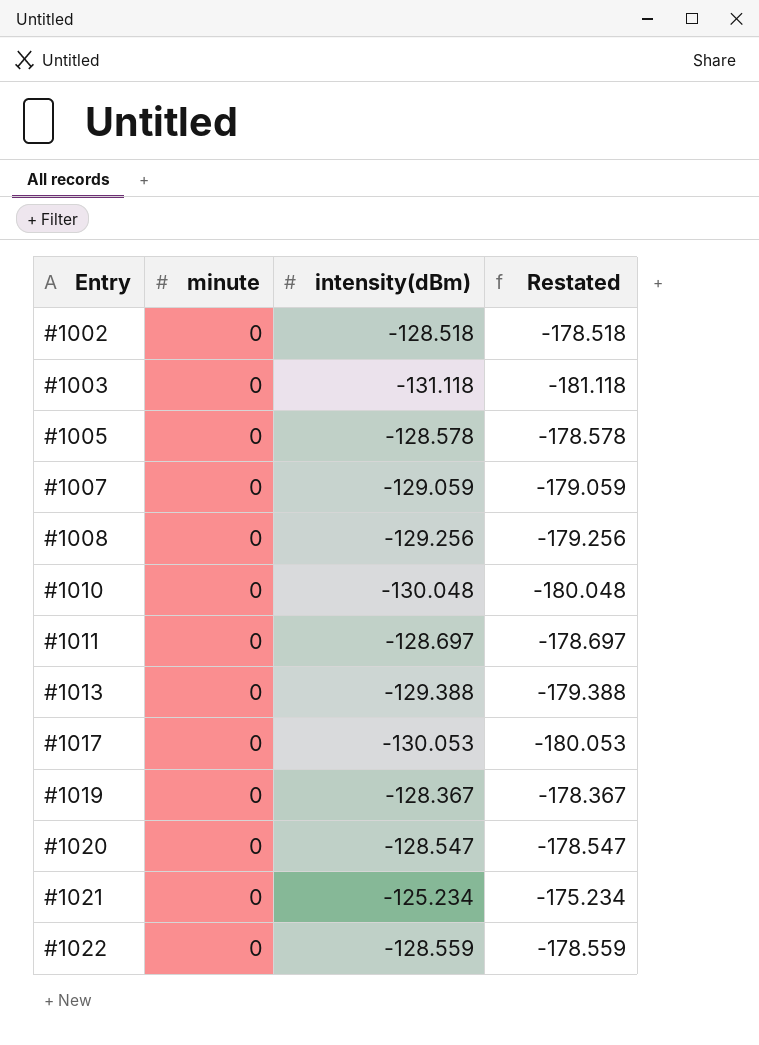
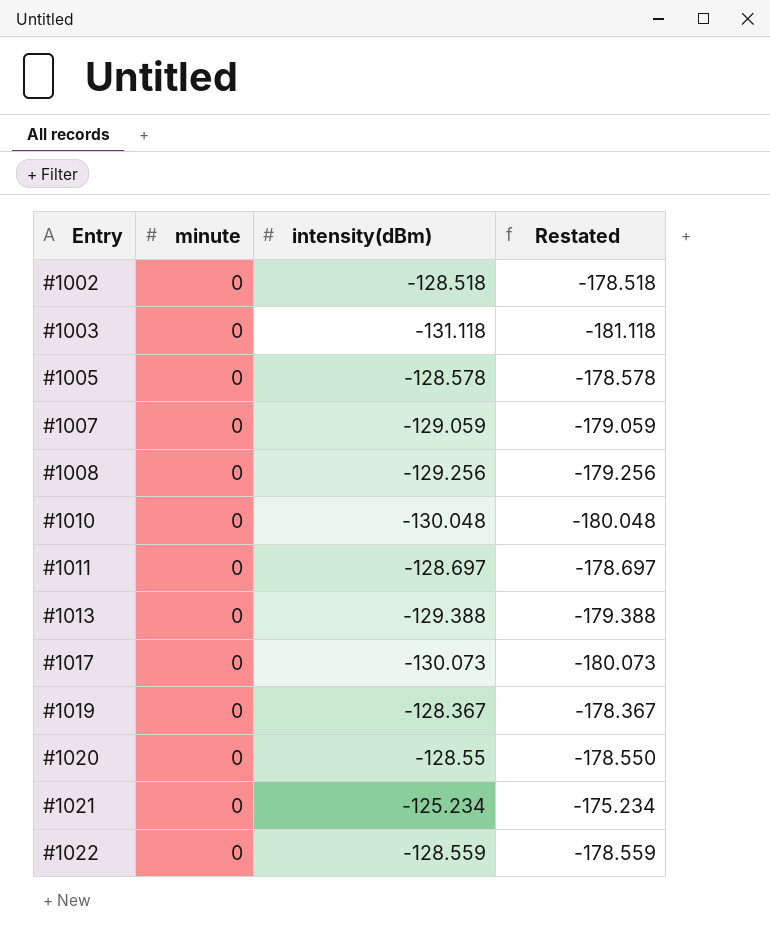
#1017 | intensity(dBm): -130.053 -> -130.073
#1017 | Restated: -180.053 -> -180.073
#1020 | intensity(dBm): -128.547 -> -128.55
#1020 | Restated: -178.547 -> -178.550

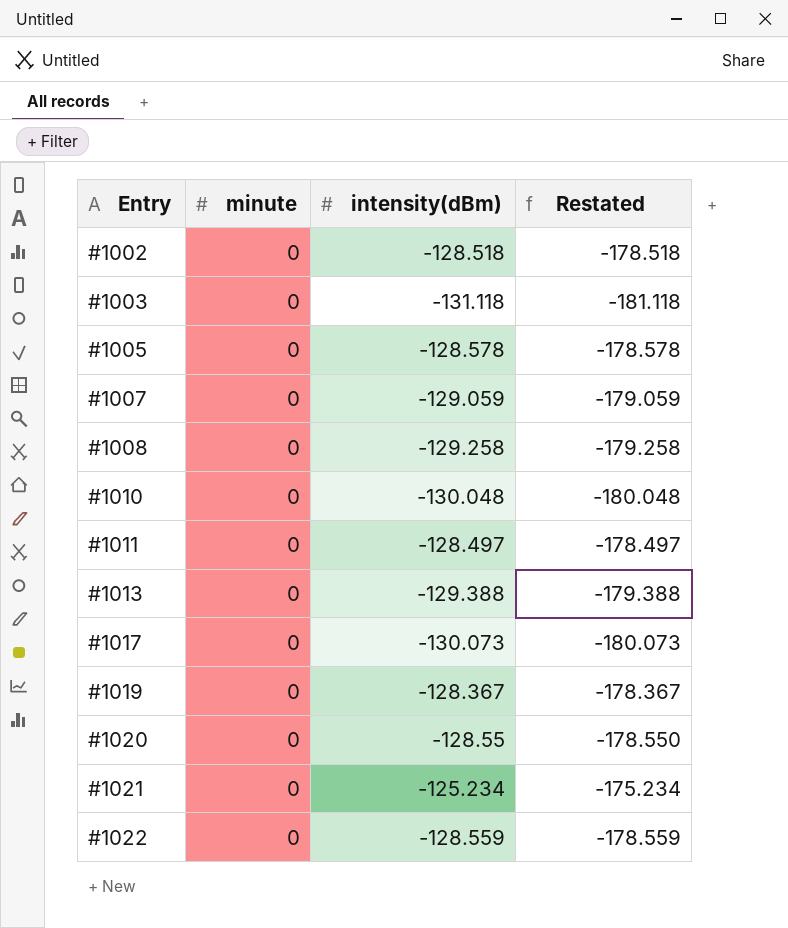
#1008 | intensity(dBm): -129.256 -> -129.258
#1008 | Restated: -179.256 -> -179.258
#1011 | intensity(dBm): -128.697 -> -128.497
#1011 | Restated: -178.697 -> -178.497

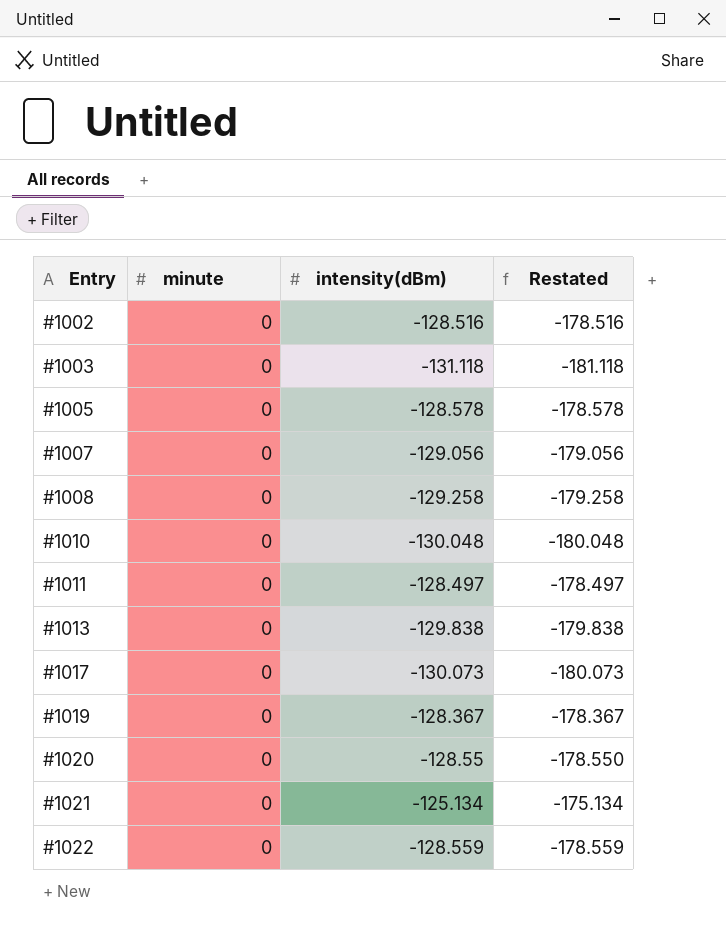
#1002 | intensity(dBm): -128.518 -> -128.516
#1002 | Restated: -178.518 -> -178.516
#1007 | intensity(dBm): -129.059 -> -129.056
#1007 | Restated: -179.059 -> -179.056
#1013 | intensity(dBm): -129.388 -> -129.838
#1013 | Restated: -179.388 -> -179.838
#1021 | intensity(dBm): -125.234 -> -125.134
#1021 | Restated: -175.234 -> -175.134

